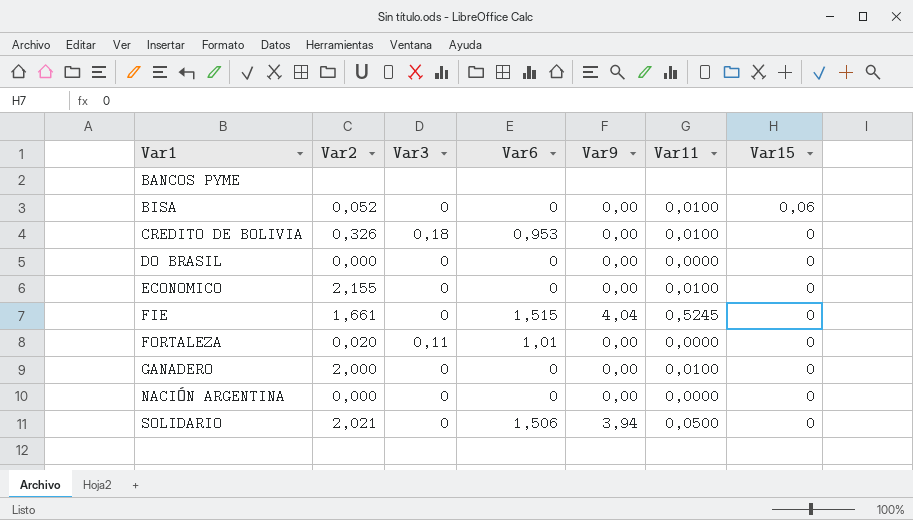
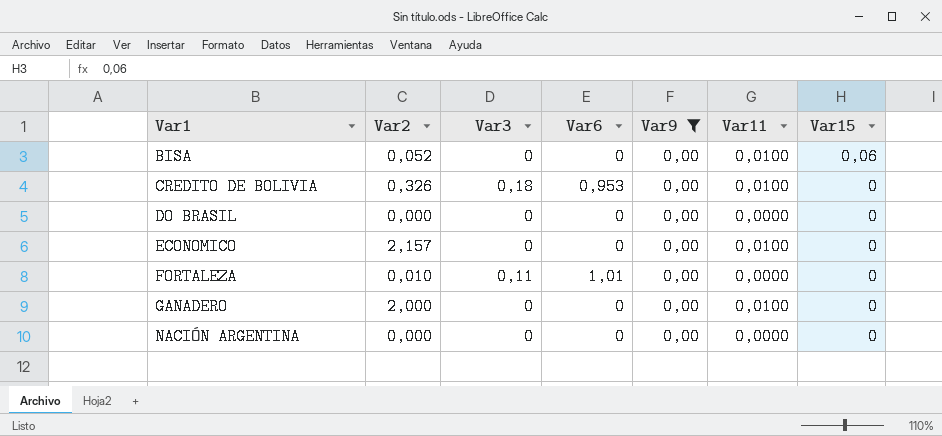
filter: none -> Var9 = 0,00
ECONOMICO | Var2: 2,155 -> 2,157
FORTALEZA | Var2: 0,020 -> 0,010

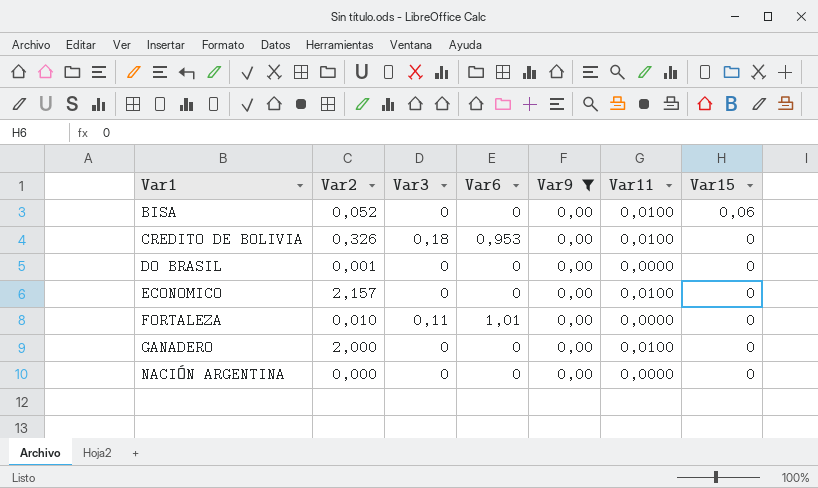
DO BRASIL | Var2: 0,000 -> 0,001

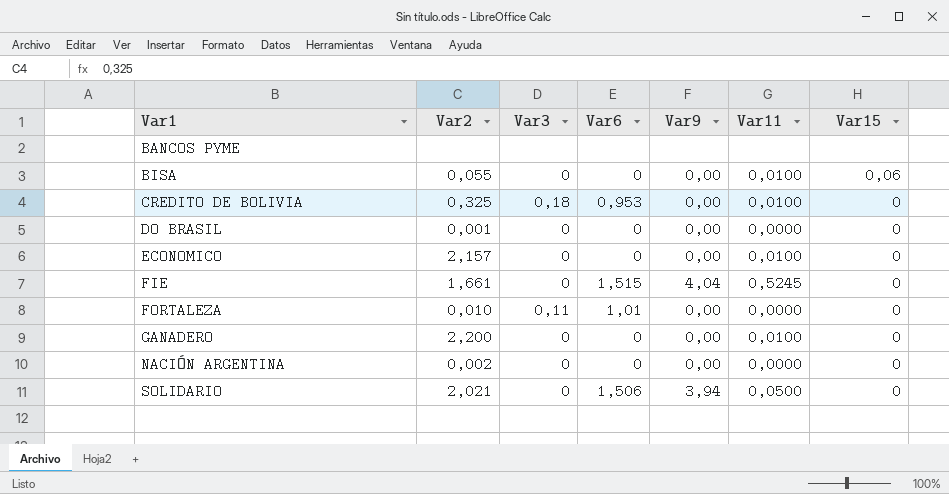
filter: Var9 = 0,00 -> none
BISA | Var2: 0,052 -> 0,055
CREDITO DE BOLIVIA | Var2: 0,326 -> 0,325
GANADERO | Var2: 2,000 -> 2,200
NACIÓN ARGENTINA | Var2: 0,000 -> 0,002

